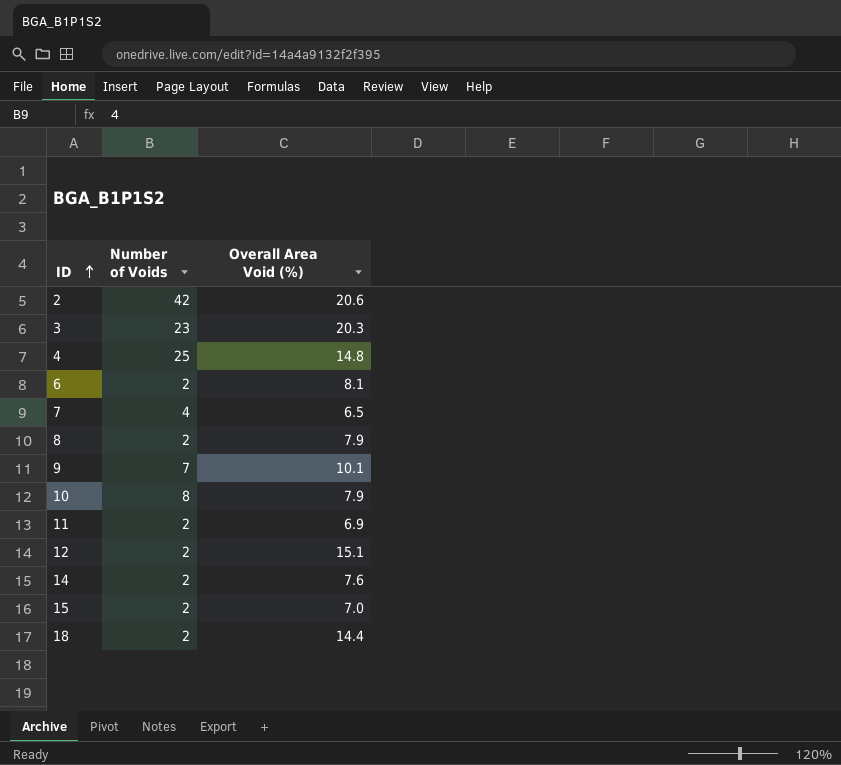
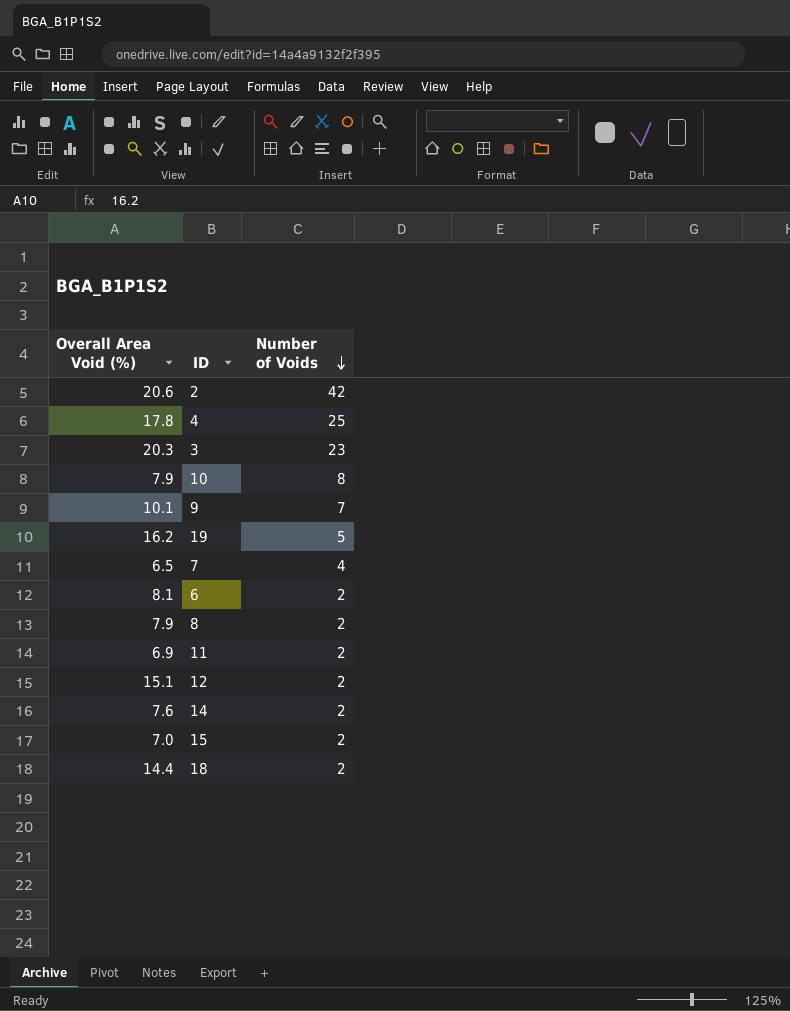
row order: ID ascending -> Number of Voids descending
column Overall Area Void (%) | position: 3 -> 1
4 | Overall Area Void (%): 14.8 -> 17.8
row 19: none -> 16.2 | 5

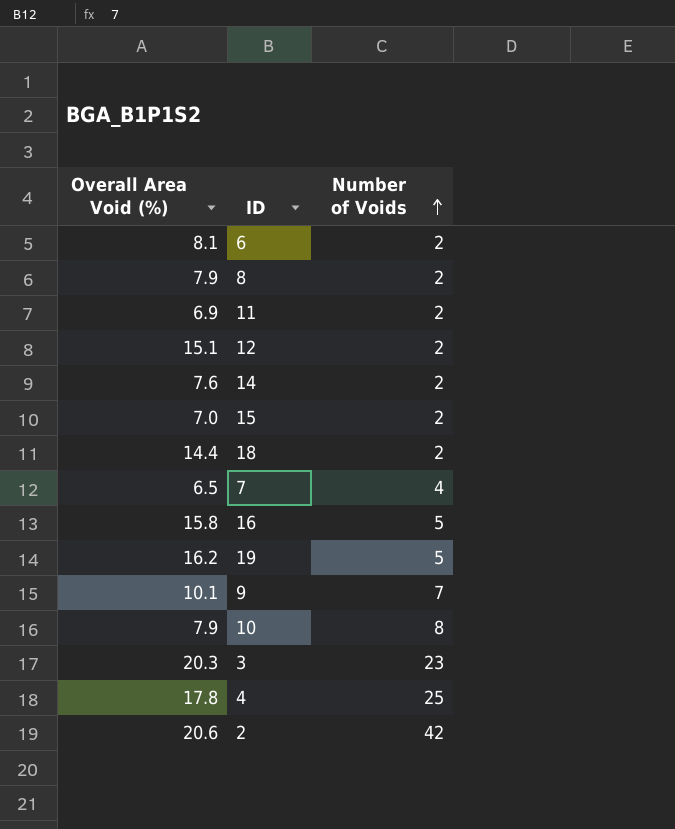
row order: Number of Voids descending -> Number of Voids ascending
row 16: none -> 15.8 | 5

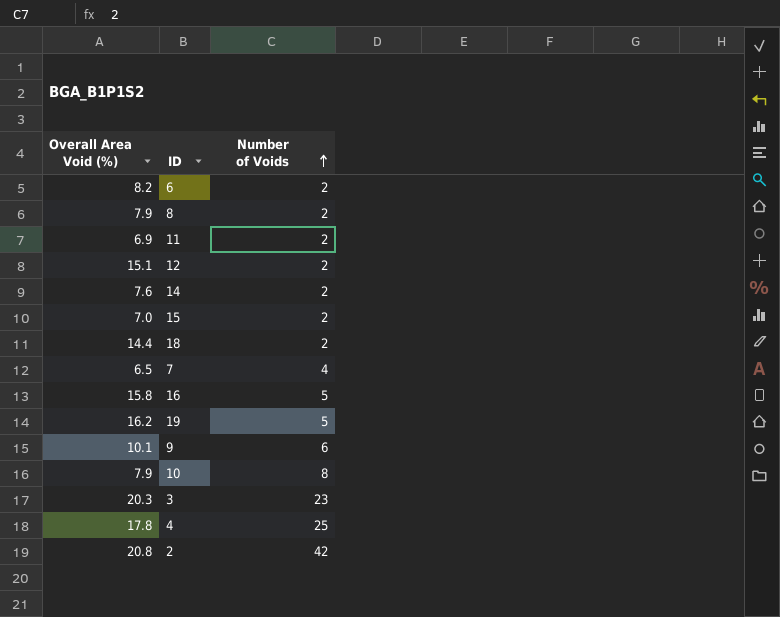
6 | Overall Area Void (%): 8.1 -> 8.2
9 | Number of Voids: 7 -> 6
2 | Overall Area Void (%): 20.6 -> 20.8

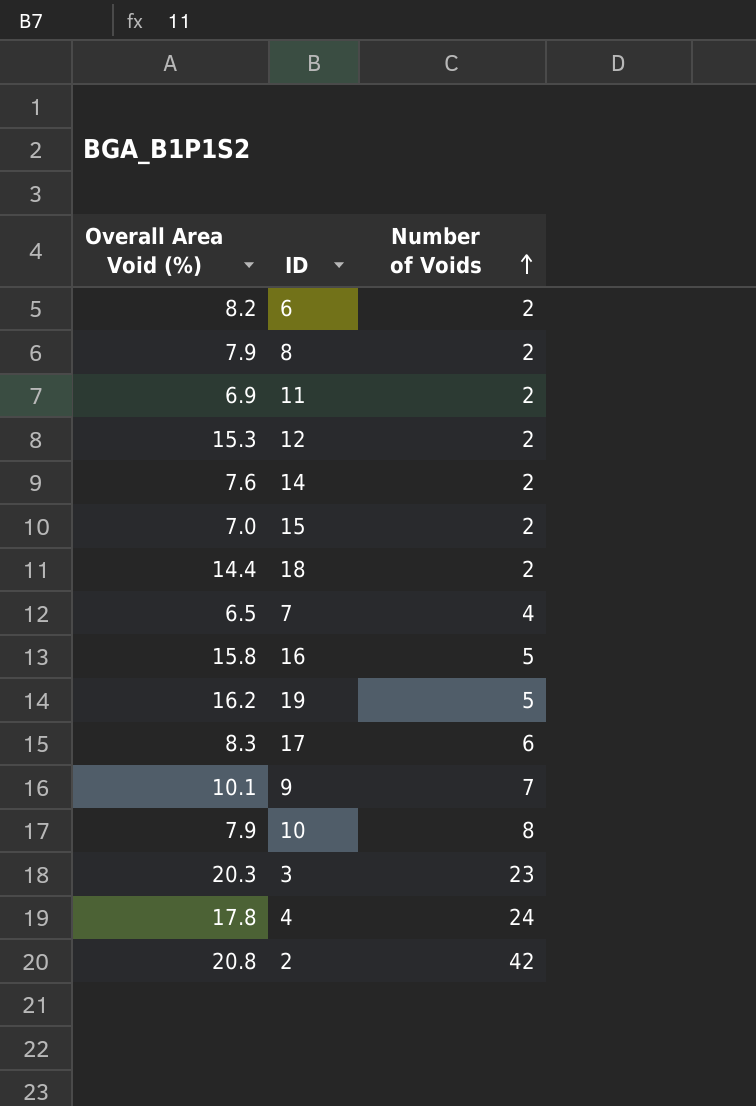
12 | Overall Area Void (%): 15.1 -> 15.3
row 17: none -> 8.3 | 6
9 | Number of Voids: 6 -> 7
4 | Number of Voids: 25 -> 24

